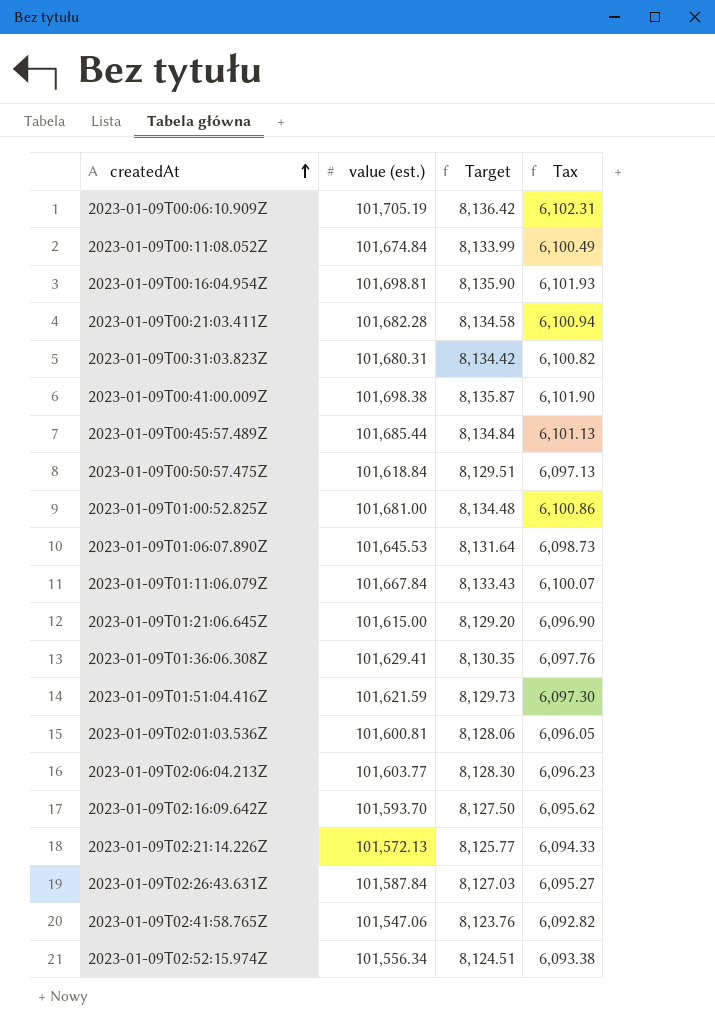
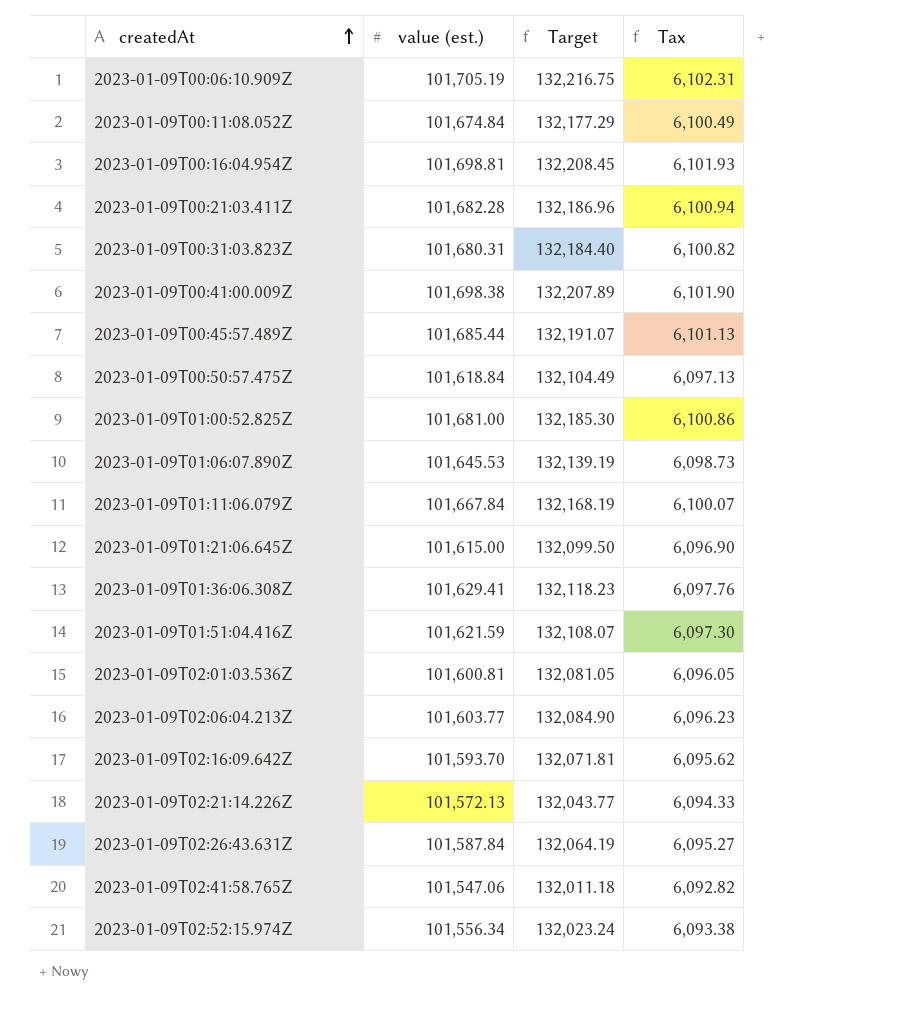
column Target | formula: [value (est.)] * 0.08 -> [value (est.)] * 1.3

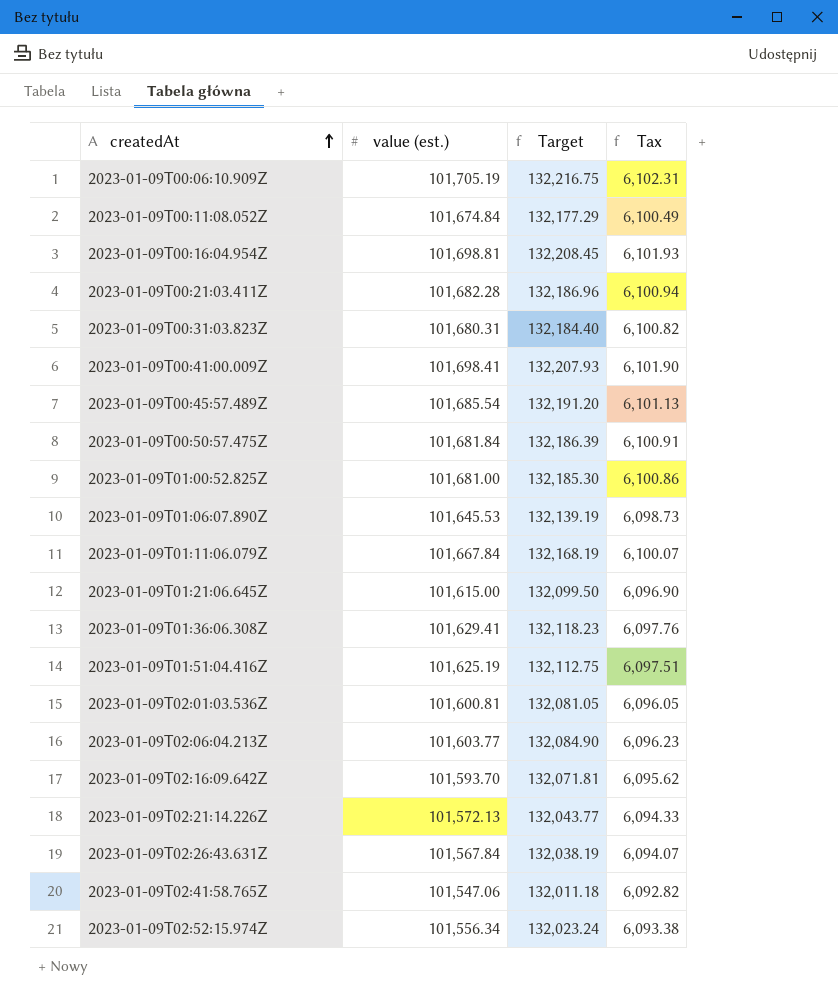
2023-01-09T00:41:00.009Z | value (est.): 101,698.38 -> 101,698.41
2023-01-09T00:41:00.009Z | Target: 132,207.89 -> 132,207.93
2023-01-09T00:45:57.489Z | value (est.): 101,685.44 -> 101,685.54
2023-01-09T00:45:57.489Z | Target: 132,191.07 -> 132,191.20
2023-01-09T00:50:57.475Z | value (est.): 101,618.84 -> 101,681.84
2023-01-09T00:50:57.475Z | Target: 132,104.49 -> 132,186.39
2023-01-09T00:50:57.475Z | Tax: 6,097.13 -> 6,100.91
2023-01-09T01:51:04.416Z | value (est.): 101,621.59 -> 101,625.19
2023-01-09T01:51:04.416Z | Target: 132,108.07 -> 132,112.75
2023-01-09T01:51:04.416Z | Tax: 6,097.30 -> 6,097.51
2023-01-09T02:26:43.631Z | value (est.): 101,587.84 -> 101,567.84
2023-01-09T02:26:43.631Z | Target: 132,064.19 -> 132,038.19
2023-01-09T02:26:43.631Z | Tax: 6,095.27 -> 6,094.07

